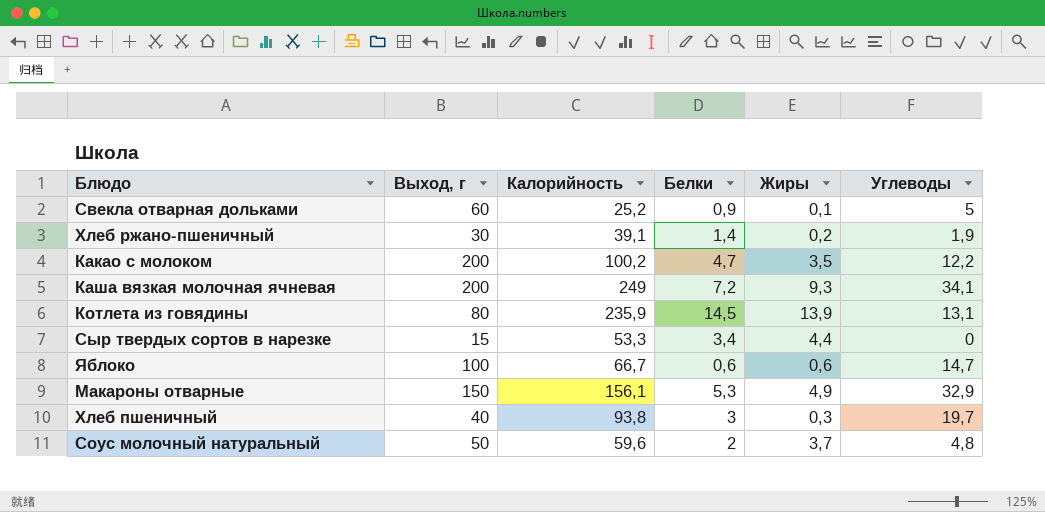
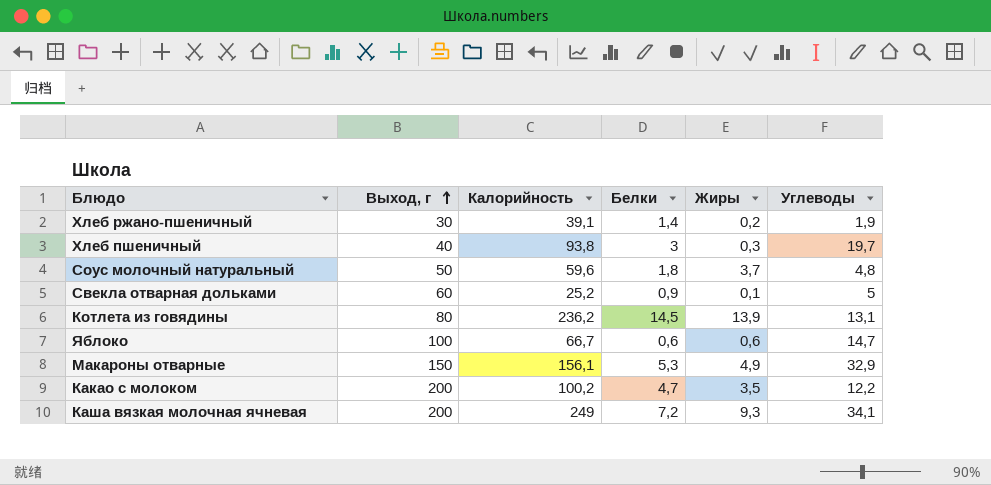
row order: none -> Выход, г ascending
row Сыр твердых сортов в нарезке: 15 | 53,3 | 3,4 | 4,4 | 0 -> none
Соус молочный натуральный | Белки: 2 -> 1,8
Котлета из говядины | Калорийность: 235,9 -> 236,2

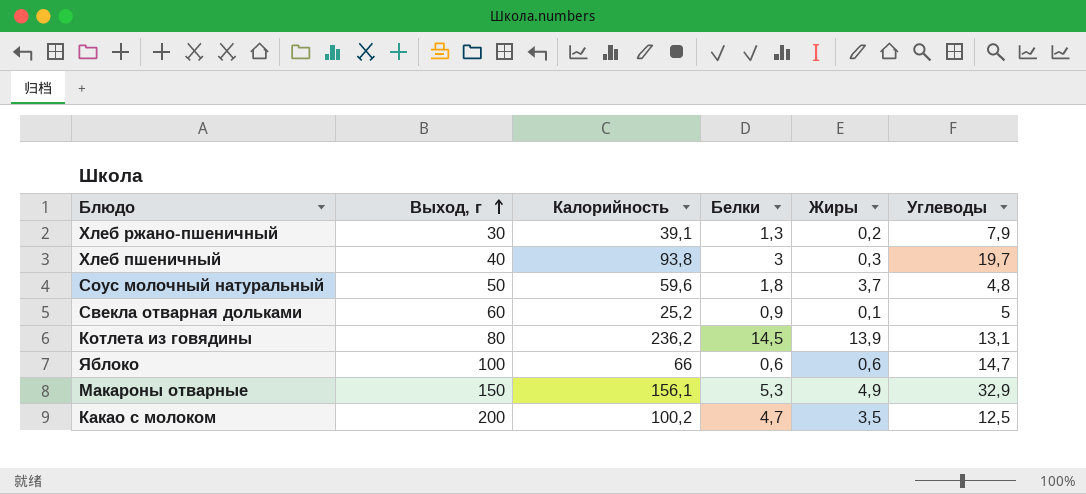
row Каша вязкая молочная ячневая: 200 | 249 | 7,2 | 9,3 | 34,1 -> none
Хлеб ржано-пшеничный | Белки: 1,4 -> 1,3
Хлеб ржано-пшеничный | Углеводы: 1,9 -> 7,9
Яблоко | Калорийность: 66,7 -> 66
Какао с молоком | Углеводы: 12,2 -> 12,5

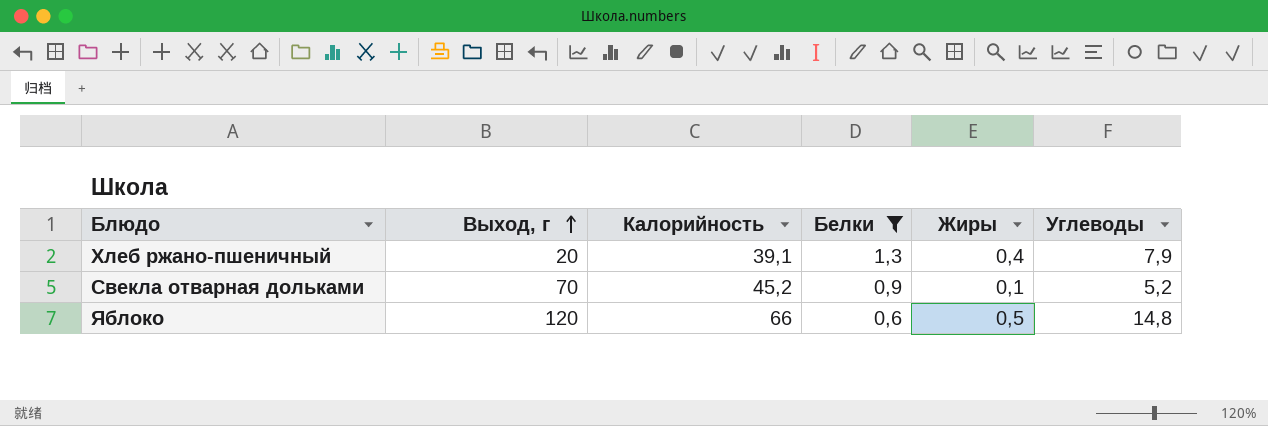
filter: none -> Белки <= 1,3
Хлеб ржано-пшеничный | Выход, г: 30 -> 20
Хлеб ржано-пшеничный | Жиры: 0,2 -> 0,4
Свекла отварная дольками | Выход, г: 60 -> 70
Свекла отварная дольками | Калорийность: 25,2 -> 45,2
Свекла отварная дольками | Углеводы: 5 -> 5,2
Яблоко | Выход, г: 100 -> 120
Яблоко | Жиры: 0,6 -> 0,5
Яблоко | Углеводы: 14,7 -> 14,8

